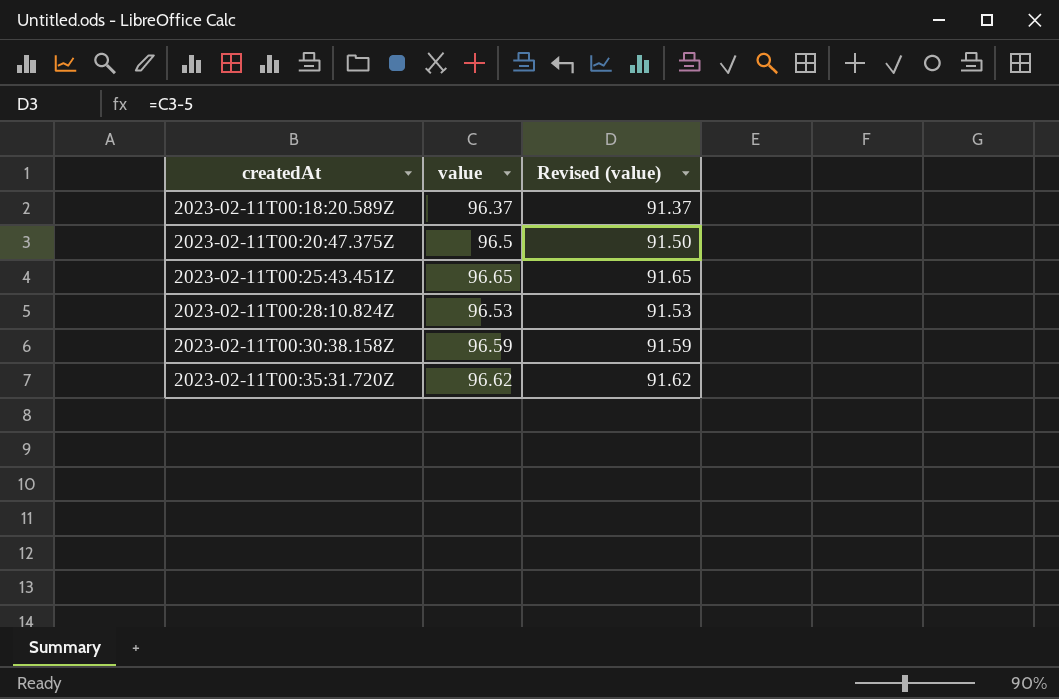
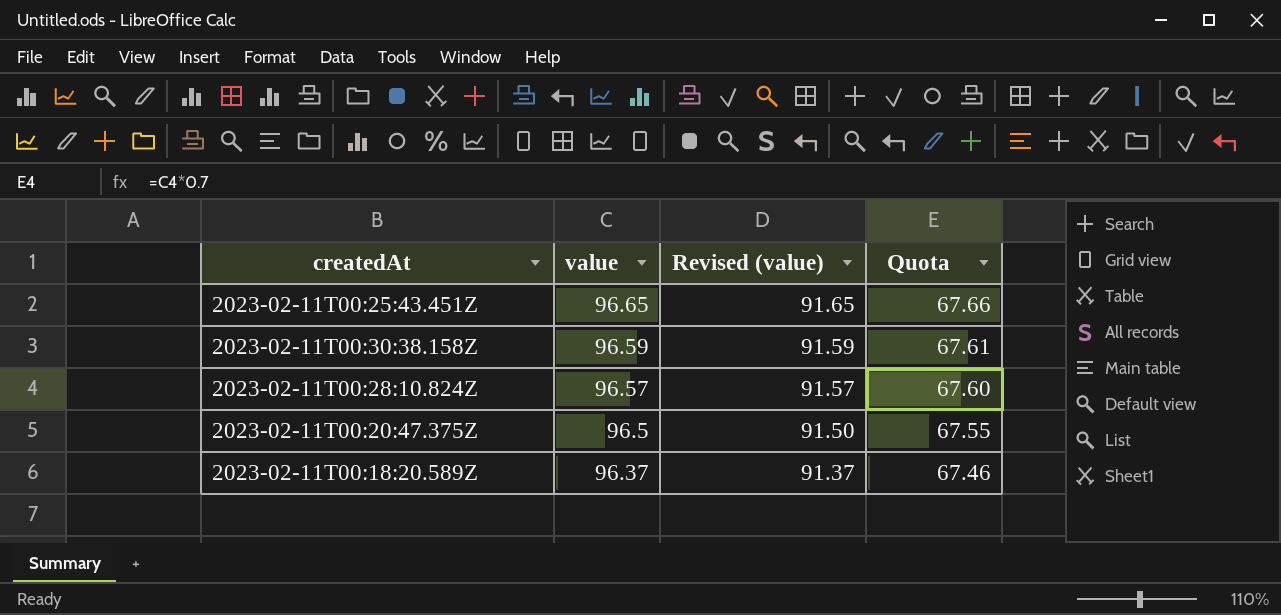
row order: createdAt ascending -> value descending
column Quota | formula: none -> [value] * 0.7
row 2023-02-11T00:35:31.720Z: 96.62 | 91.62 -> none
2023-02-11T00:28:10.824Z | value: 96.53 -> 96.57
2023-02-11T00:28:10.824Z | Revised (value): 91.53 -> 91.57

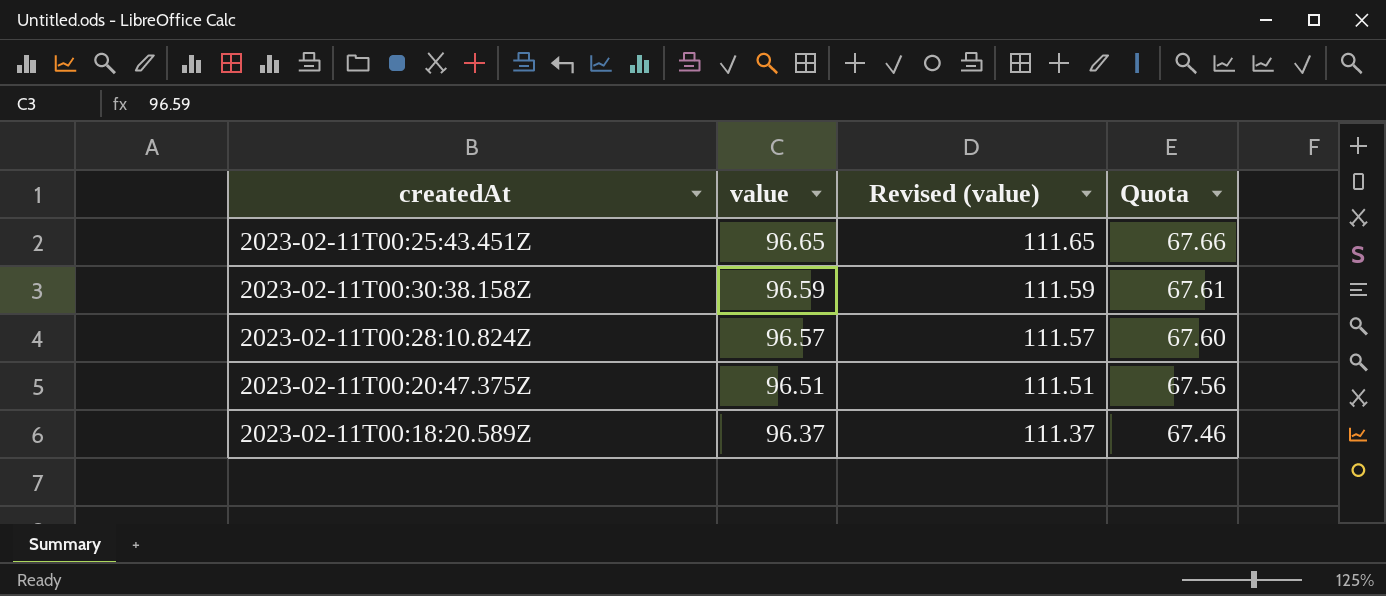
column Revised (value) | formula: [value] - 5 -> [value] + 15
2023-02-11T00:20:47.375Z | value: 96.5 -> 96.51
2023-02-11T00:20:47.375Z | Quota: 67.55 -> 67.56

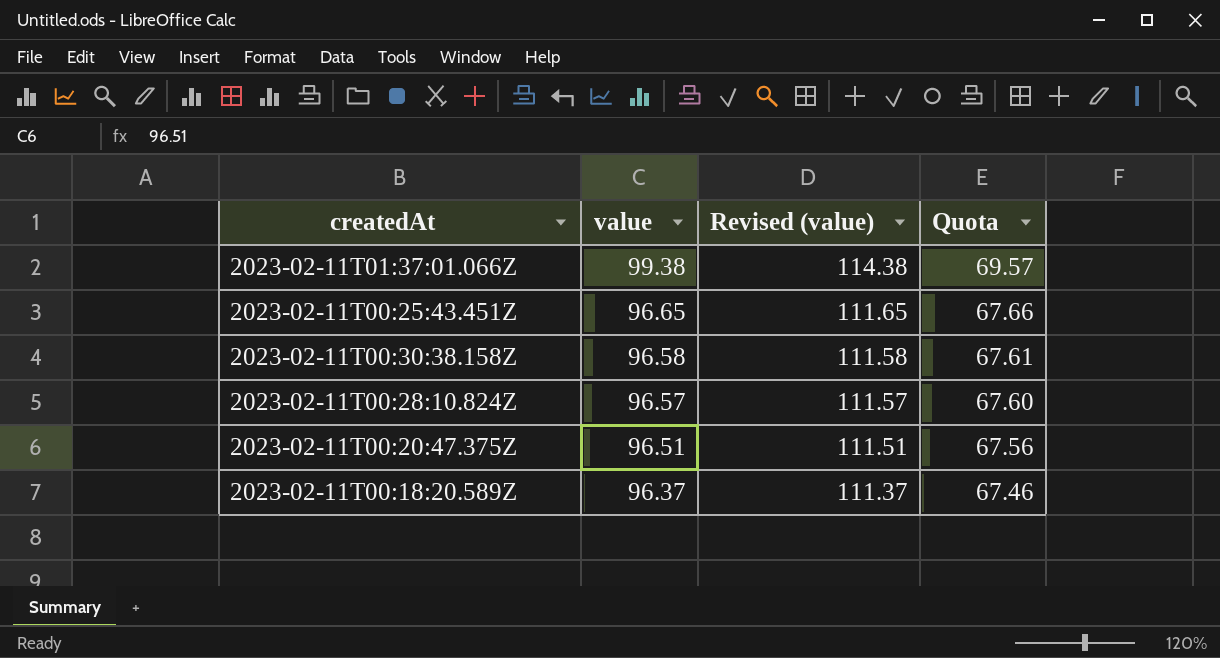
row 2023-02-11T01:37:01.066Z: none -> 99.38 | 114.38 | 69.57
2023-02-11T00:30:38.158Z | value: 96.59 -> 96.58
2023-02-11T00:30:38.158Z | Revised (value): 111.59 -> 111.58

